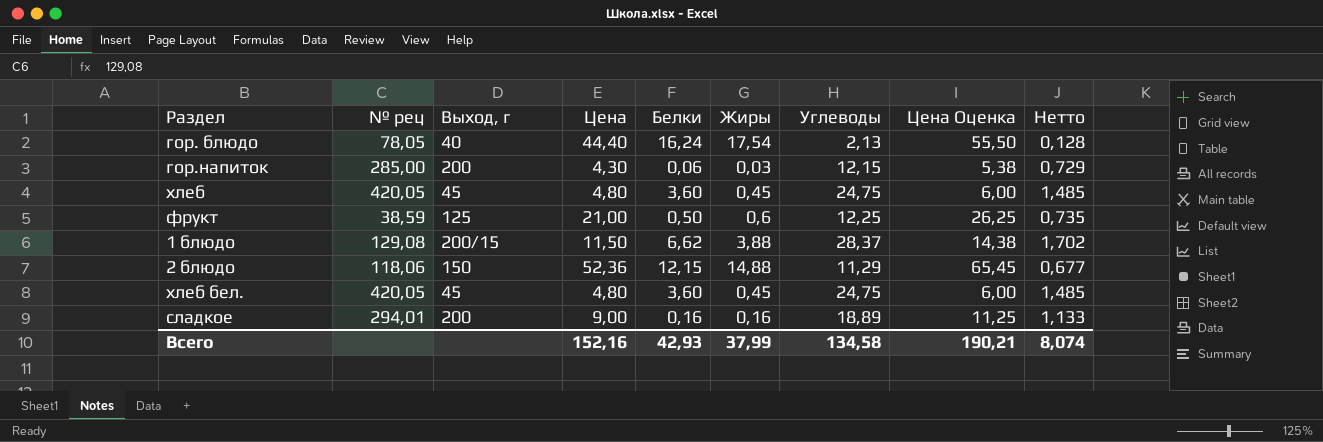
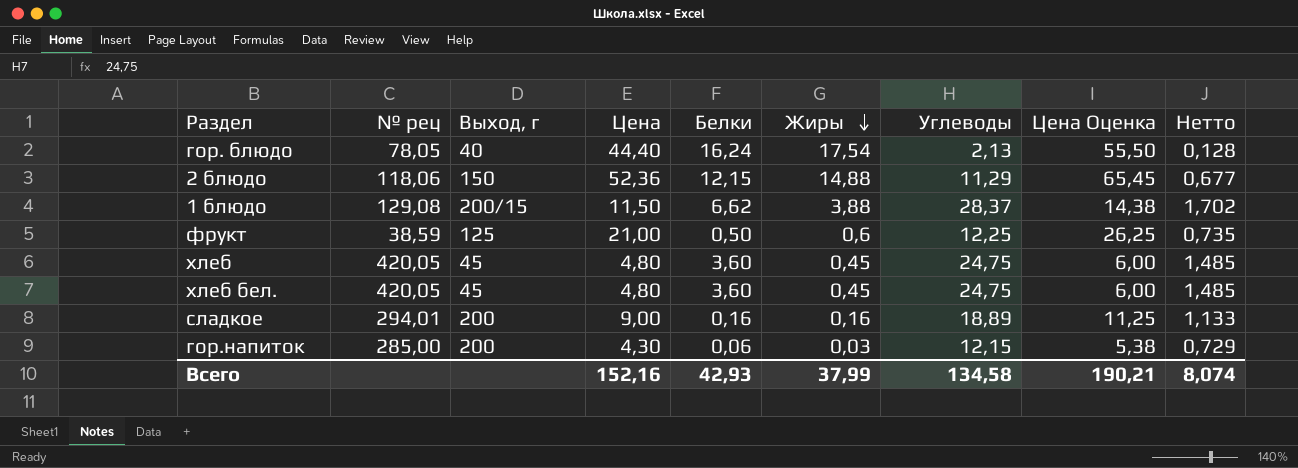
row order: none -> Жиры descending

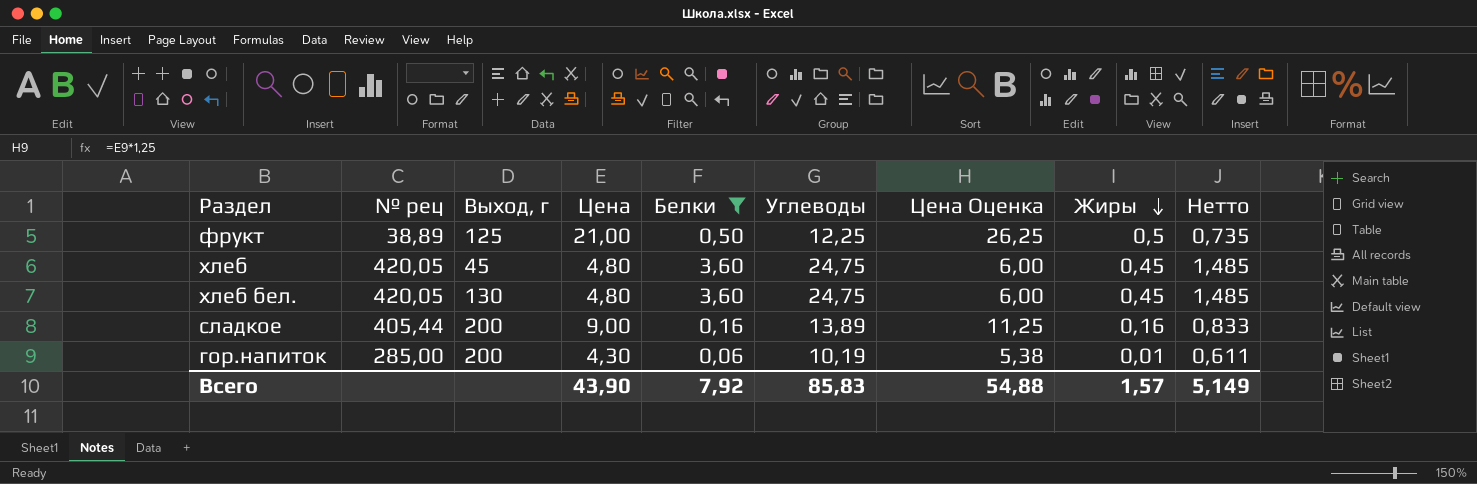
filter: none -> Белки <= 3,60
column Жиры | position: 6 -> 8
фрукт | № рец: 38,59 -> 38,89
фрукт | Жиры: 0,6 -> 0,5
хлеб бел. | Выход, г: 45 -> 130
сладкое | № рец: 294,01 -> 405,44
сладкое | Углеводы: 18,89 -> 13,89
сладкое | Нетто: 1,133 -> 0,833
гор.напиток | Углеводы: 12,15 -> 10,19
гор.напиток | Жиры: 0,03 -> 0,01
гор.напиток | Нетто: 0,729 -> 0,611
Всего | Цена: 152,16 -> 43,90
Всего | Белки: 42,93 -> 7,92
Всего | Углеводы: 134,58 -> 85,83
Всего | Цена Оценка: 190,21 -> 54,88
Всего | Жиры: 37,99 -> 1,57
Всего | Нетто: 8,074 -> 5,149

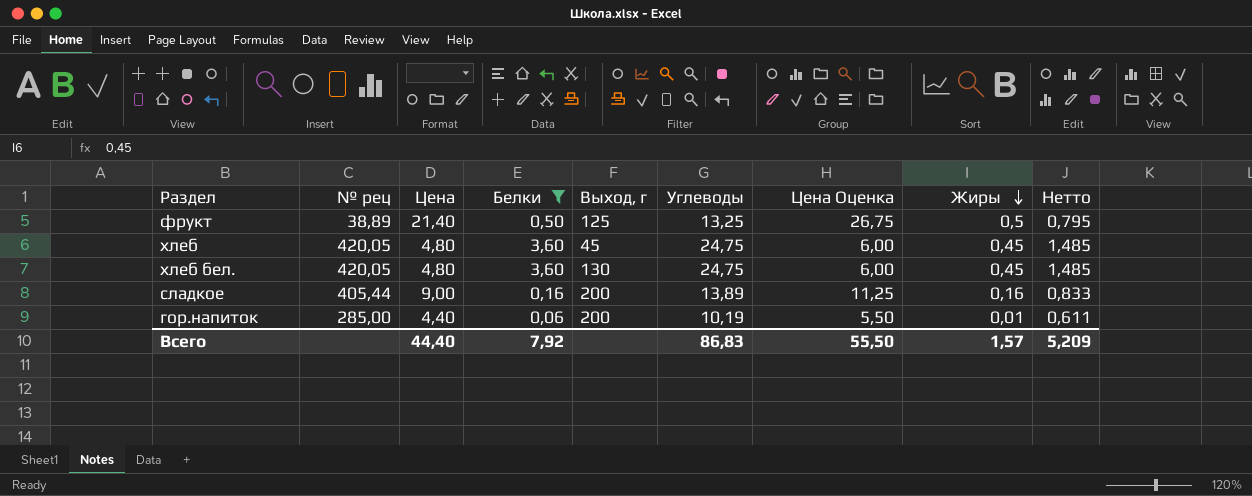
column Выход, г | position: 3 -> 5
фрукт | Цена: 21,00 -> 21,40
фрукт | Углеводы: 12,25 -> 13,25
фрукт | Цена Оценка: 26,25 -> 26,75
фрукт | Нетто: 0,735 -> 0,795
гор.напиток | Цена: 4,30 -> 4,40
гор.напиток | Цена Оценка: 5,38 -> 5,50
Всего | Цена: 43,90 -> 44,40
Всего | Углеводы: 85,83 -> 86,83
Всего | Цена Оценка: 54,88 -> 55,50
Всего | Нетто: 5,149 -> 5,209

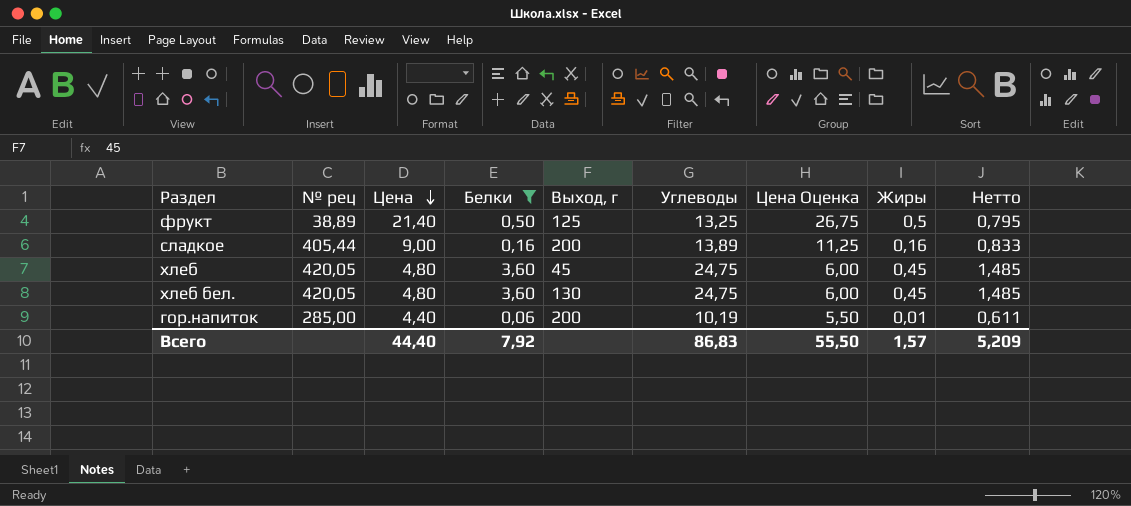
row order: Жиры descending -> Цена descending

